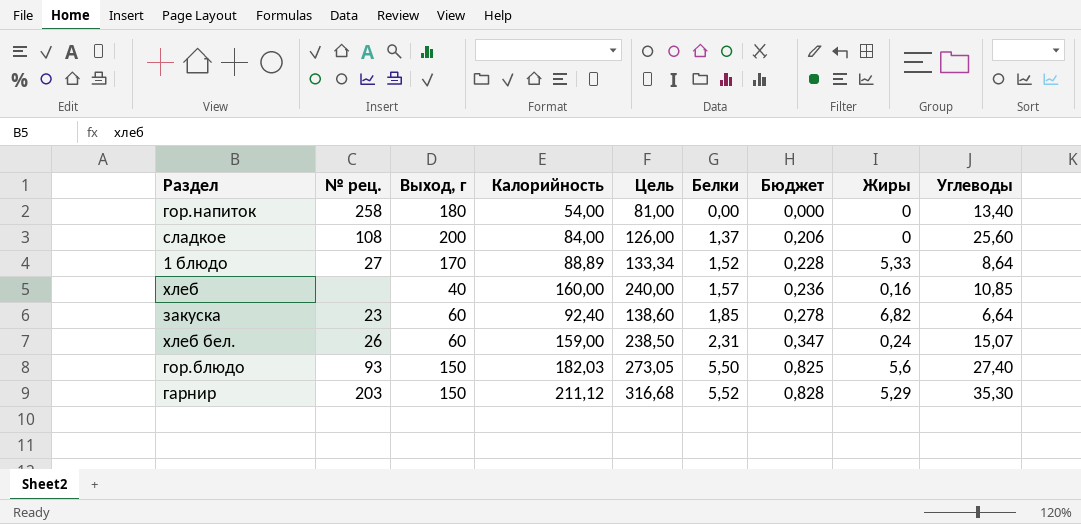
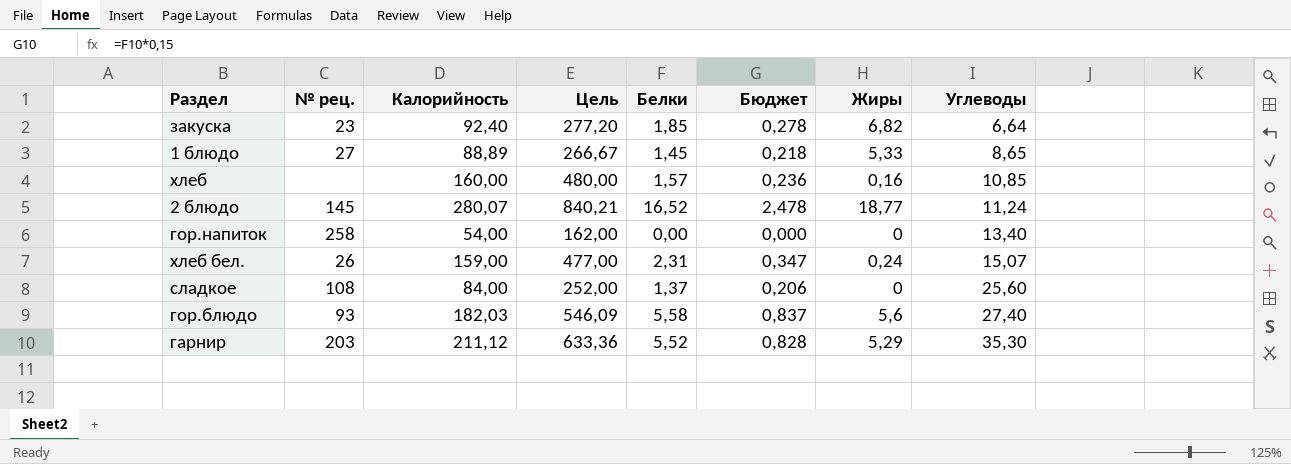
row order: Белки ascending -> Углеводы ascending
column Выход, г | position: 3 -> none
column Цель | formula: [Калорийность] * 1,5 -> [Калорийность] * 3
1 блюдо | Белки: 1,52 -> 1,45
1 блюдо | Бюджет: 0,228 -> 0,218
1 блюдо | Углеводы: 8,64 -> 8,65
row 2 блюдо: none -> 145 | 280,07 | 840,21 | 16,52 | 2,478 | 18,77 | 11,24
гор.блюдо | Белки: 5,50 -> 5,58
гор.блюдо | Бюджет: 0,825 -> 0,837

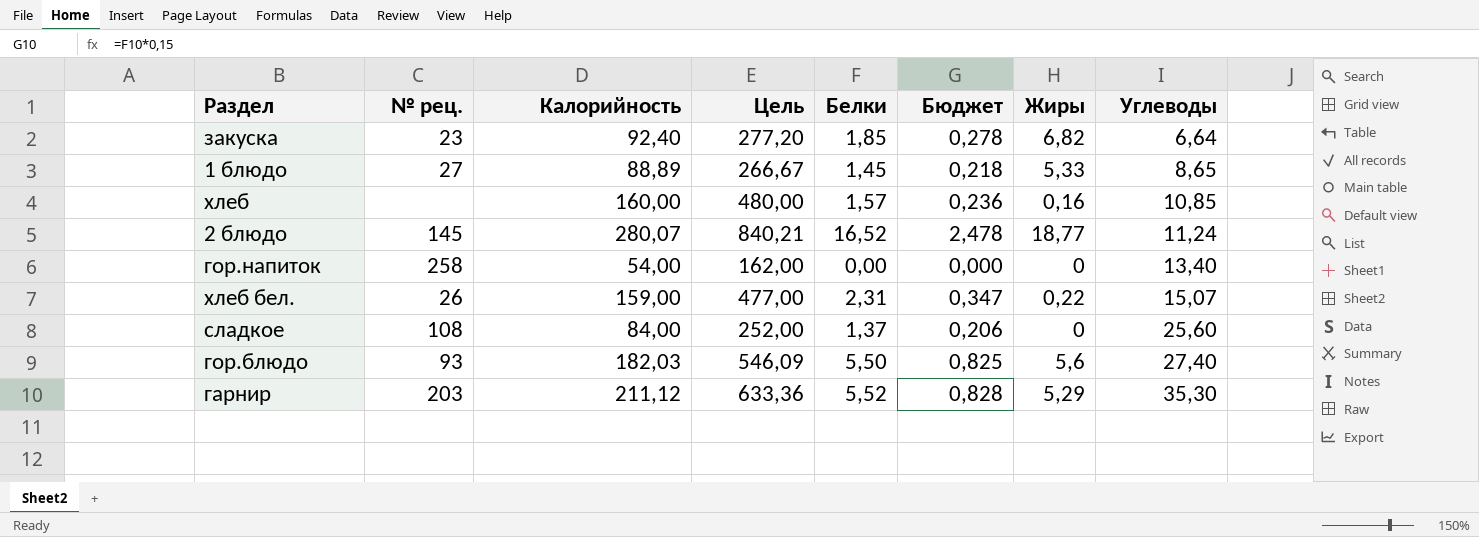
хлеб бел. | Жиры: 0,24 -> 0,22
гор.блюдо | Белки: 5,58 -> 5,50
гор.блюдо | Бюджет: 0,837 -> 0,825

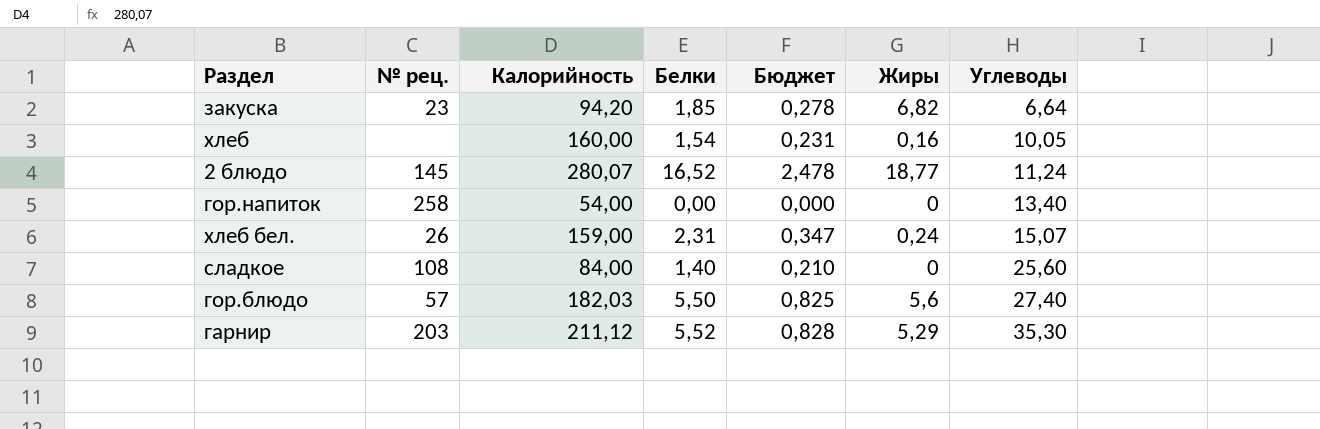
column Цель | formula: [Калорийность] * 3 -> none
row 1 блюдо: 27 | 88,89 | 266,67 | 1,45 | 0,218 | 5,33 | 8,65 -> none
закуска | Калорийность: 92,40 -> 94,20
хлеб | Белки: 1,57 -> 1,54
хлеб | Бюджет: 0,236 -> 0,231
хлеб | Углеводы: 10,85 -> 10,05
хлеб бел. | Жиры: 0,22 -> 0,24
сладкое | Белки: 1,37 -> 1,40
сладкое | Бюджет: 0,206 -> 0,210
гор.блюдо | № рец.: 93 -> 57

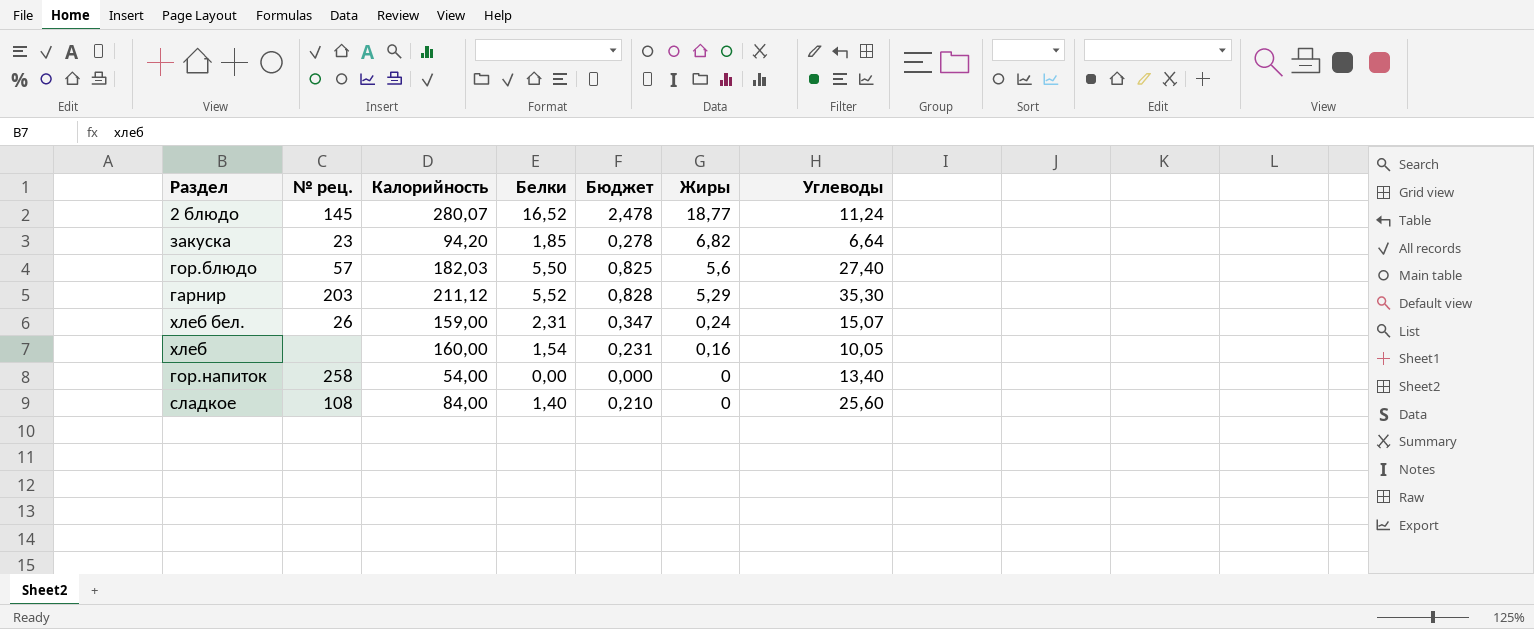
row order: Углеводы ascending -> Жиры descending

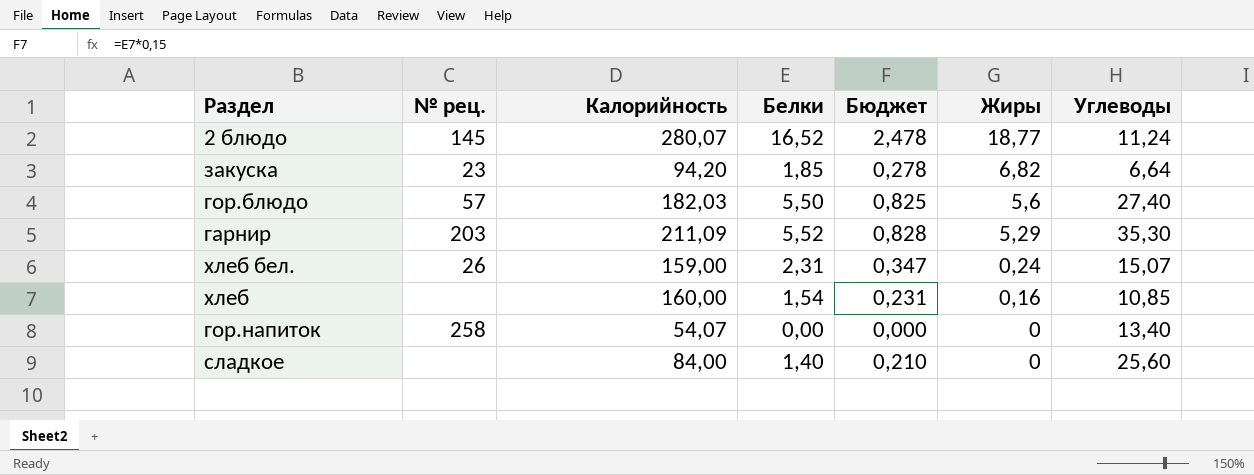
гарнир | Калорийность: 211,12 -> 211,09
хлеб | Углеводы: 10,05 -> 10,85
гор.напиток | Калорийность: 54,00 -> 54,07
сладкое | № рец.: 108 -> none

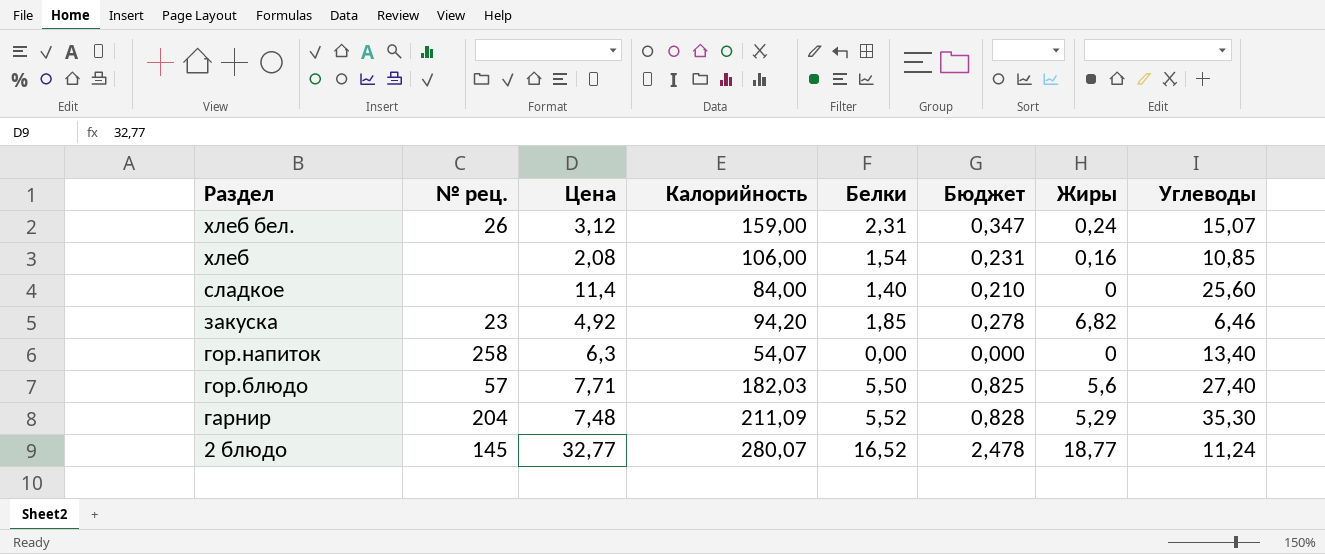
row order: Жиры descending -> Раздел descending
column Цена | position: none -> 3
хлеб | Калорийность: 160,00 -> 106,00
закуска | Углеводы: 6,64 -> 6,46
гарнир | № рец.: 203 -> 204

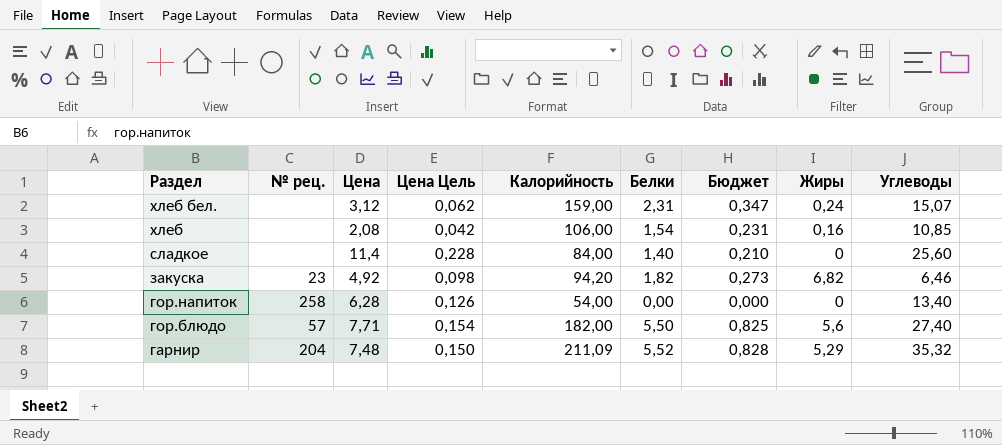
column Цена Цель | formula: none -> [Цена] * 0,02
row 2 блюдо: 145 | 32,77 | 280,07 | 16,52 | 2,478 | 18,77 | 11,24 -> none
хлеб бел. | № рец.: 26 -> none
закуска | Белки: 1,85 -> 1,82
закуска | Бюджет: 0,278 -> 0,273
гор.напиток | Цена: 6,3 -> 6,28
гор.напиток | Калорийность: 54,07 -> 54,00
гор.блюдо | Калорийность: 182,03 -> 182,00
гарнир | Углеводы: 35,30 -> 35,32

